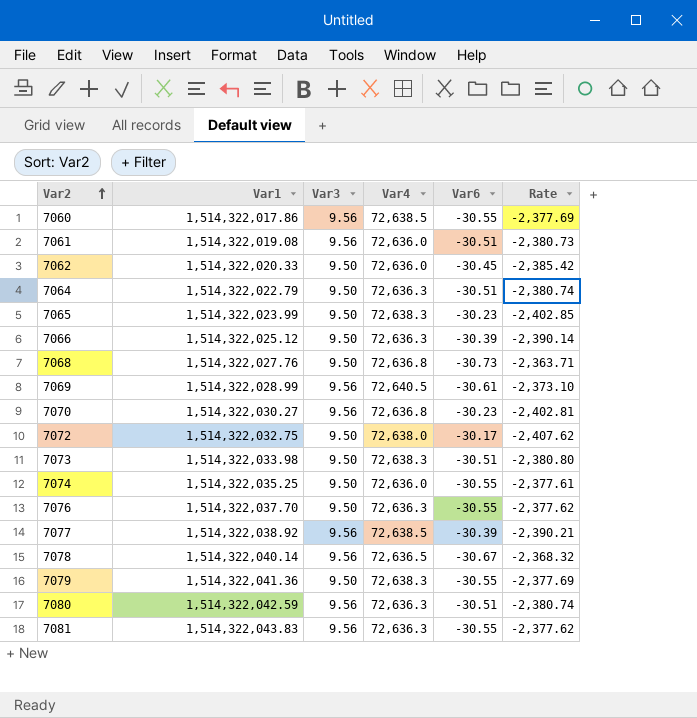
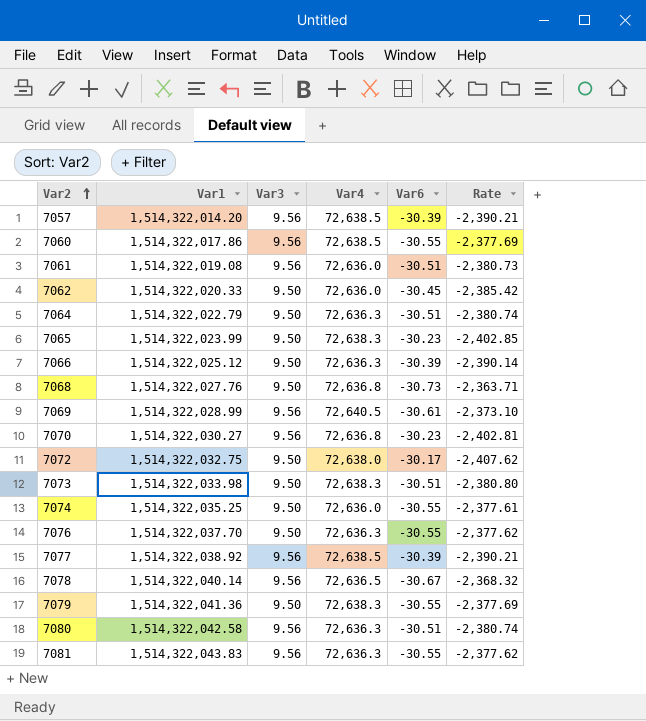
row 7057: none -> 1,514,322,014.20 | 9.56 | 72,638.5 | -30.39 | -2,390.21
7080 | Var1: 1,514,322,042.59 -> 1,514,322,042.58

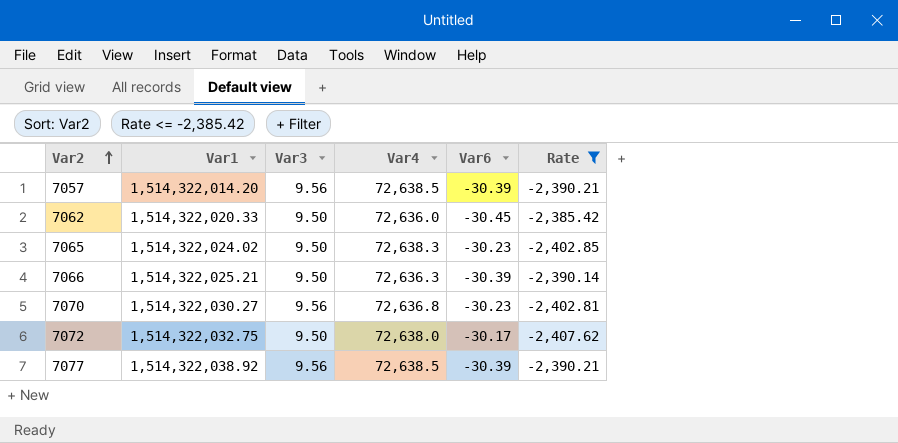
filter: none -> Rate <= -2,385.42
7065 | Var1: 1,514,322,023.99 -> 1,514,322,024.02
7066 | Var1: 1,514,322,025.12 -> 1,514,322,025.21

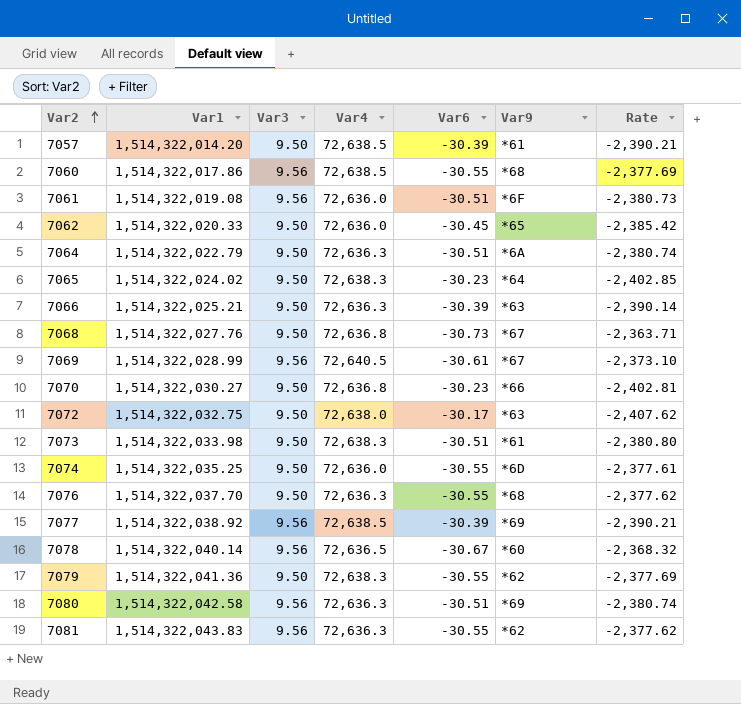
filter: Rate <= -2,385.42 -> none
column Var9 | position: none -> 6
7057 | Var3: 9.56 -> 9.50
7070 | Var3: 9.56 -> 9.50

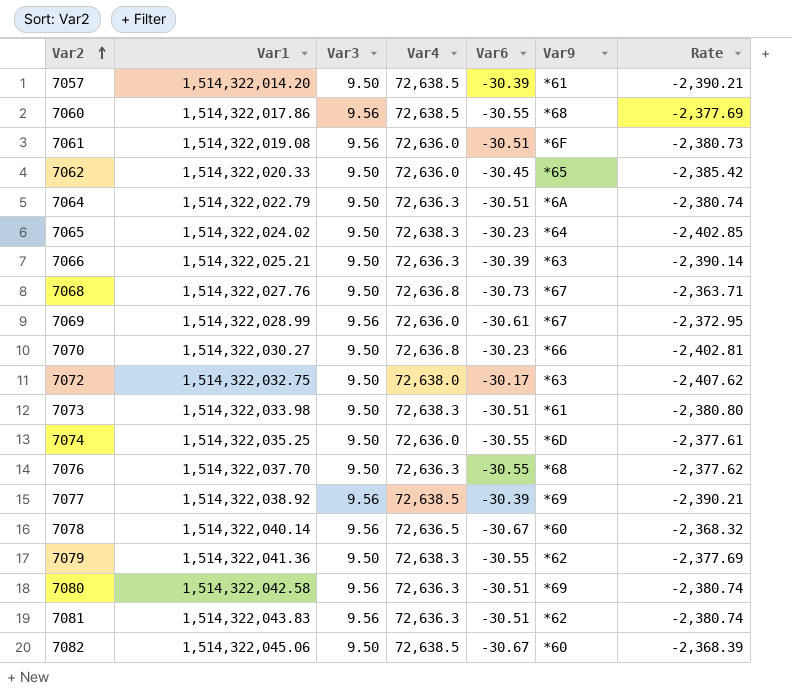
7069 | Var4: 72,640.5 -> 72,636.0
7069 | Rate: -2,373.10 -> -2,372.95
7081 | Var6: -30.55 -> -30.51
7081 | Rate: -2,377.62 -> -2,380.74
row 7082: none -> 1,514,322,045.06 | 9.50 | 72,638.5 | -30.67 | *60 | -2,368.39

